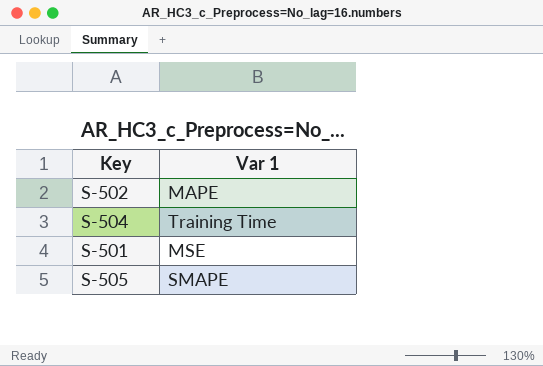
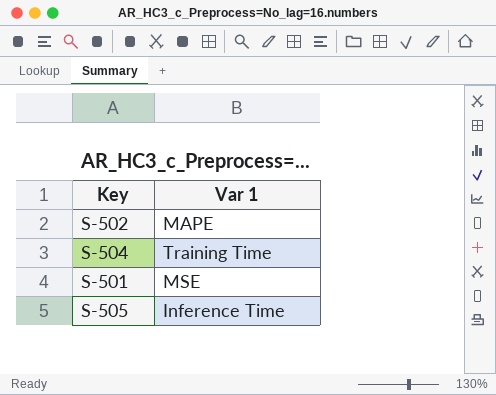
S-505 | Var 1: SMAPE -> Inference Time

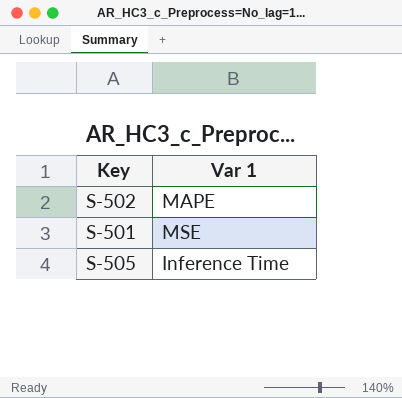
row S-504: Training Time -> none

